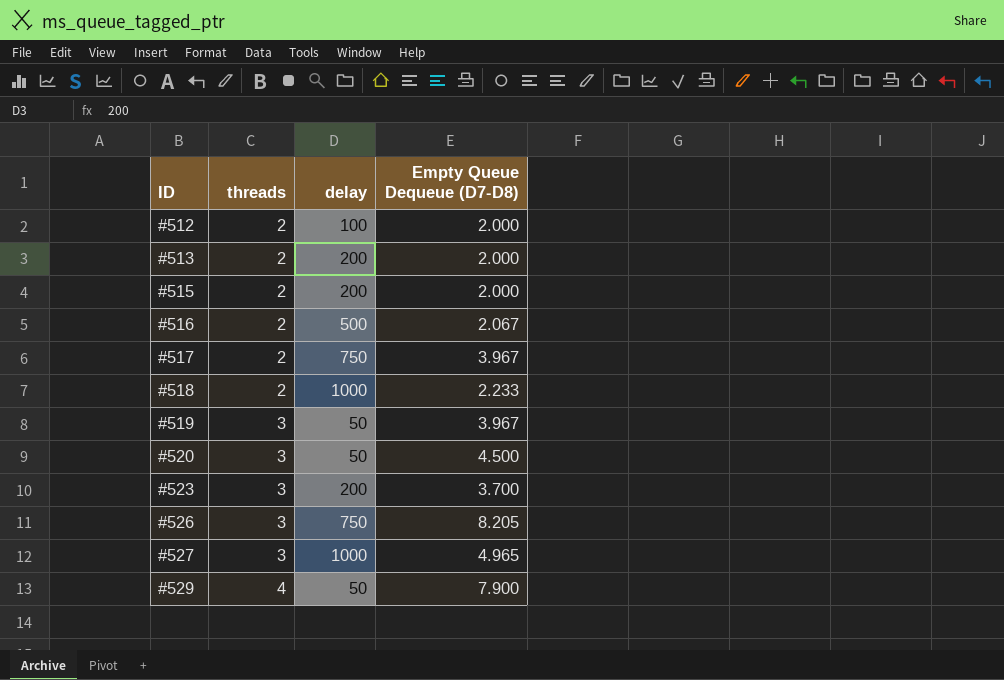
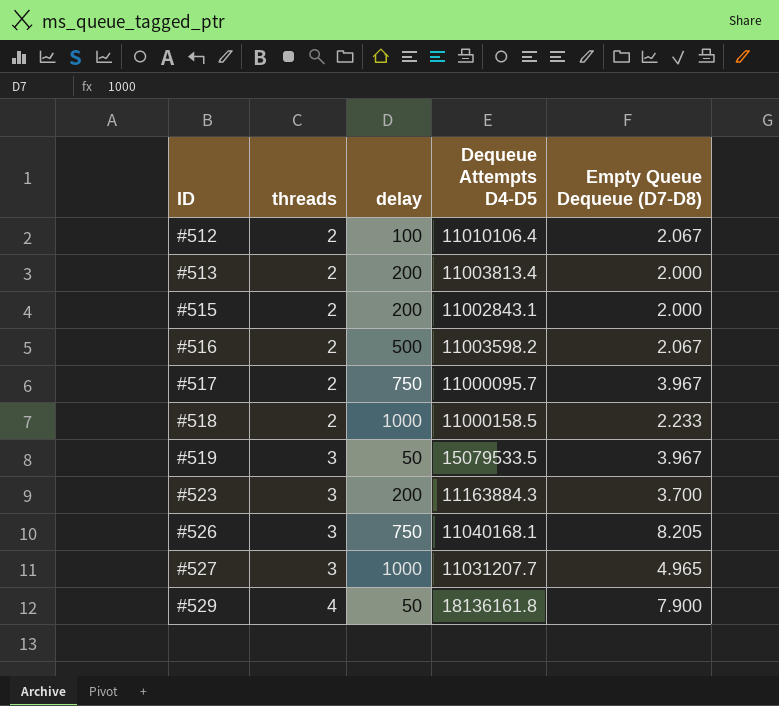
column Dequeue Attempts D4-D5 | position: none -> 4
row #520: 3 | 50 | 4.500 -> none
#512 | Empty Queue Dequeue (D7-D8): 2.000 -> 2.067

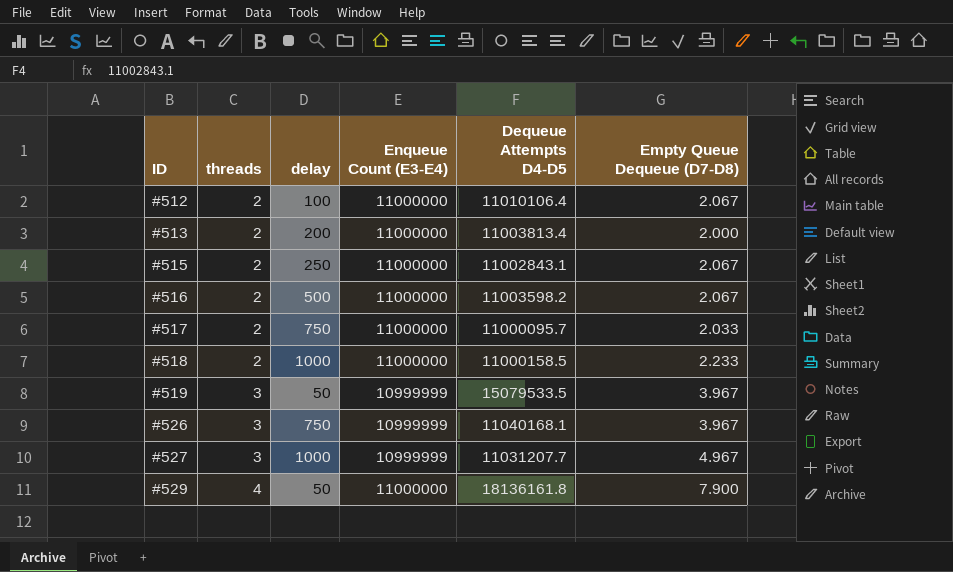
column Enqueue Count (E3-E4) | position: none -> 4
row #523: 3 | 200 | 11163884.3 | 3.700 -> none
#515 | delay: 200 -> 250
#515 | Empty Queue Dequeue (D7-D8): 2.000 -> 2.067
#517 | Empty Queue Dequeue (D7-D8): 3.967 -> 2.033
#526 | Empty Queue Dequeue (D7-D8): 8.205 -> 3.967
#527 | Empty Queue Dequeue (D7-D8): 4.965 -> 4.967

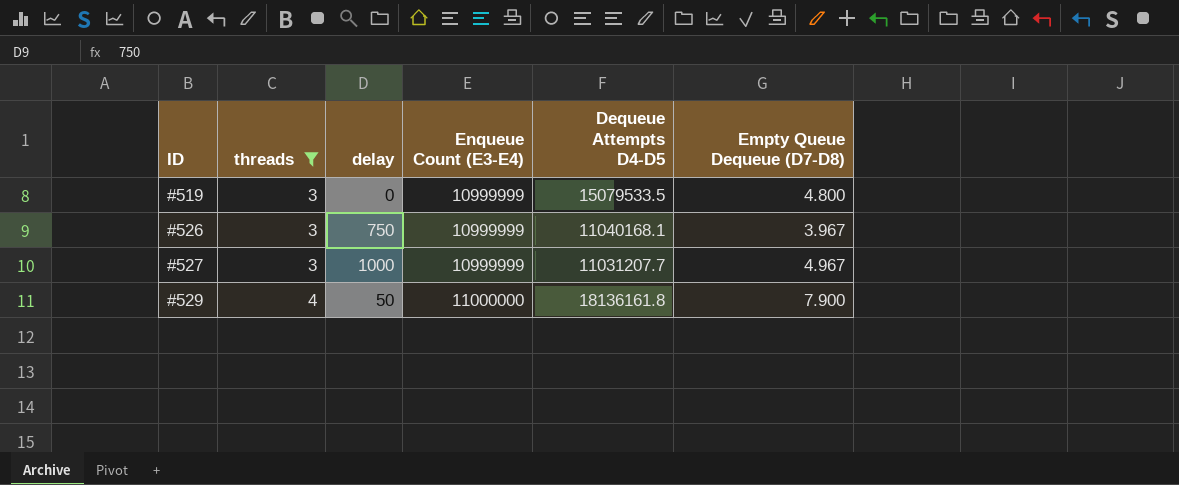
filter: none -> threads != 2
#519 | delay: 50 -> 0
#519 | Empty Queue Dequeue (D7-D8): 3.967 -> 4.800

